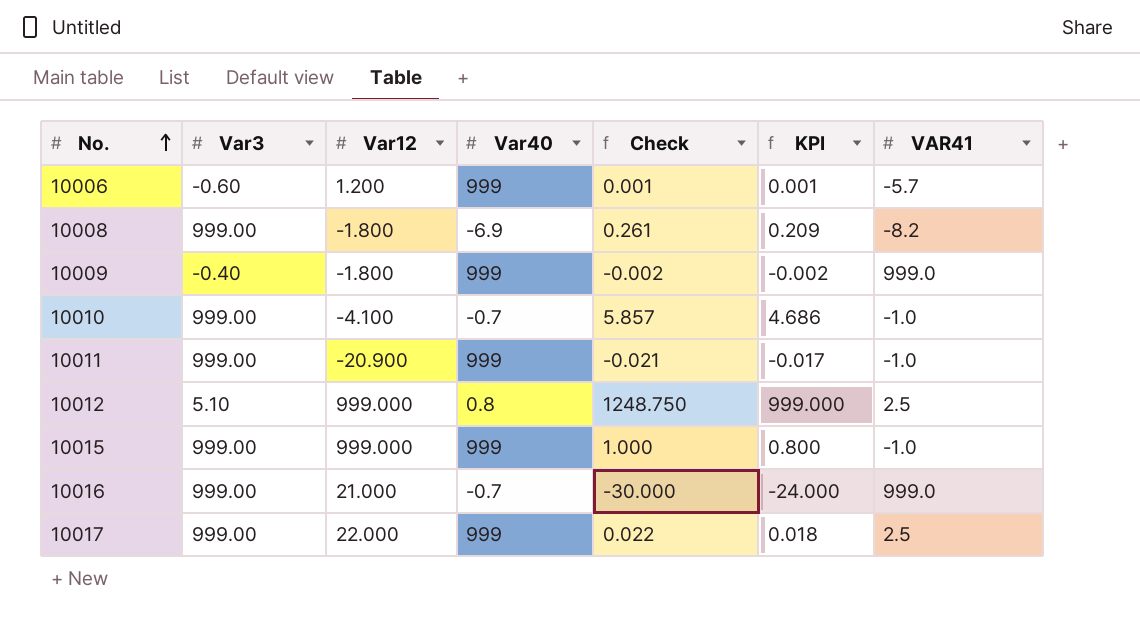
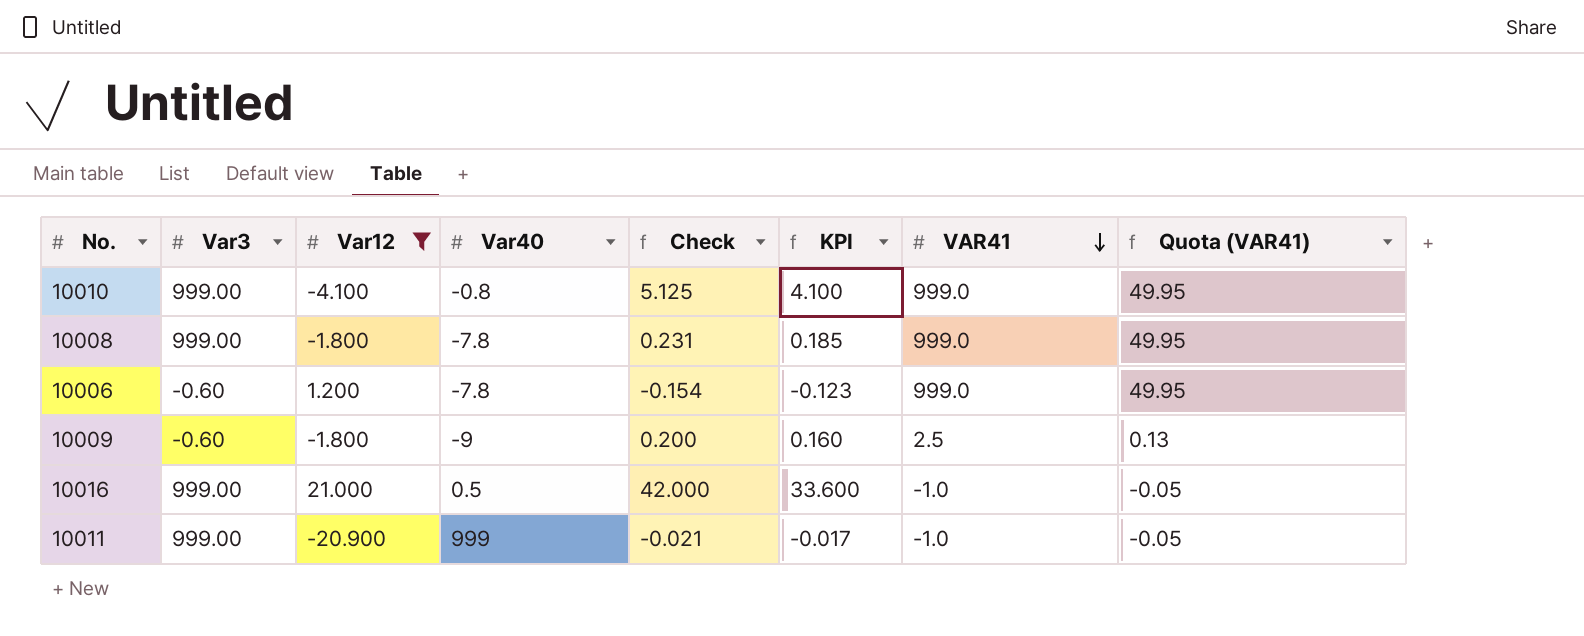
filter: none -> Var12 <= 21.000
row order: No. ascending -> VAR41 descending
column Quota (VAR41) | formula: none -> [VAR41] * 0.05
10010 | Var40: -0.7 -> -0.8
10010 | Check: 5.857 -> 5.125
10010 | KPI: 4.686 -> 4.100
10010 | VAR41: -1.0 -> 999.0
10008 | Var40: -6.9 -> -7.8
10008 | Check: 0.261 -> 0.231
10008 | KPI: 0.209 -> 0.185
10008 | VAR41: -8.2 -> 999.0
10006 | Var40: 999 -> -7.8
10006 | Check: 0.001 -> -0.154
10006 | KPI: 0.001 -> -0.123
10006 | VAR41: -5.7 -> 999.0
10009 | Var3: -0.40 -> -0.60
10009 | Var40: 999 -> -9
10009 | Check: -0.002 -> 0.200
10009 | KPI: -0.002 -> 0.160
10009 | VAR41: 999.0 -> 2.5
10016 | Var40: -0.7 -> 0.5
10016 | Check: -30.000 -> 42.000
10016 | KPI: -24.000 -> 33.600
10016 | VAR41: 999.0 -> -1.0

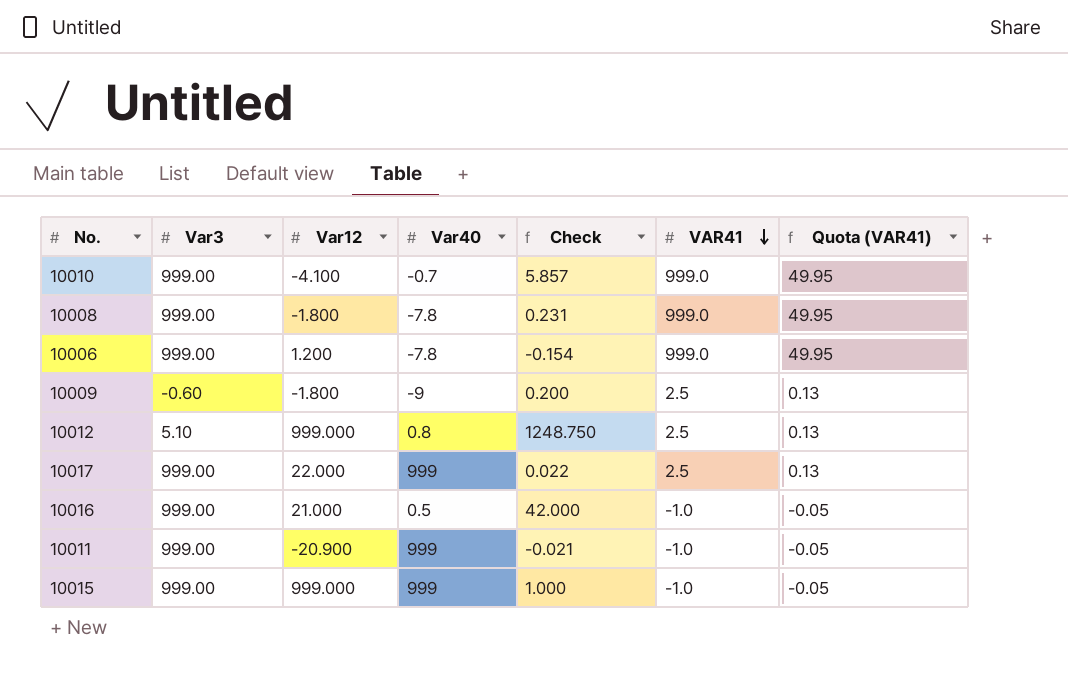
filter: Var12 <= 21.000 -> none
column KPI | formula: [Check] * 0.8 -> none
10010 | Var40: -0.8 -> -0.7
10010 | Check: 5.125 -> 5.857
10006 | Var3: -0.60 -> 999.00

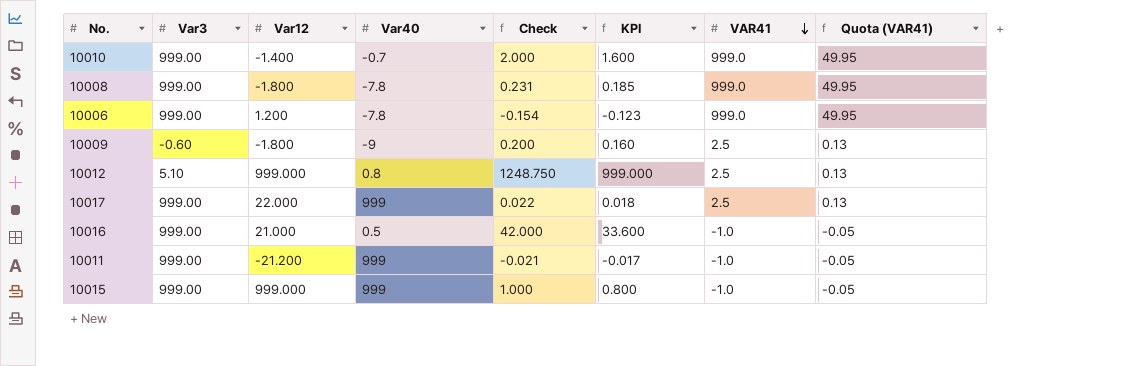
column KPI | formula: none -> [Check] * 0.8
10010 | Var12: -4.100 -> -1.400
10010 | Check: 5.857 -> 2.000
10011 | Var12: -20.900 -> -21.200

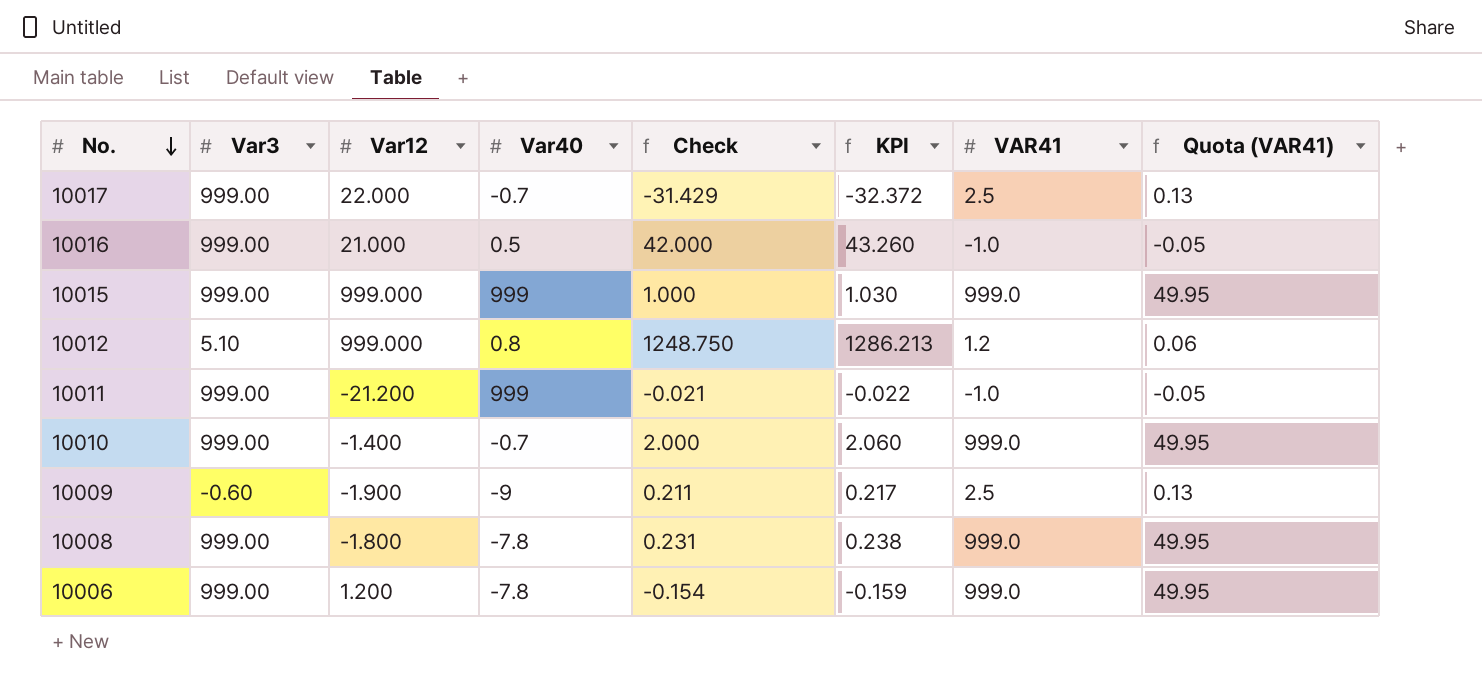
row order: VAR41 descending -> No. descending
column KPI | formula: [Check] * 0.8 -> [Check] * 1.03
10017 | Var40: 999 -> -0.7
10017 | Check: 0.022 -> -31.429
10015 | VAR41: -1.0 -> 999.0
10015 | Quota (VAR41): -0.05 -> 49.95
10012 | VAR41: 2.5 -> 1.2
10012 | Quota (VAR41): 0.13 -> 0.06
10009 | Var12: -1.800 -> -1.900
10009 | Check: 0.200 -> 0.211

